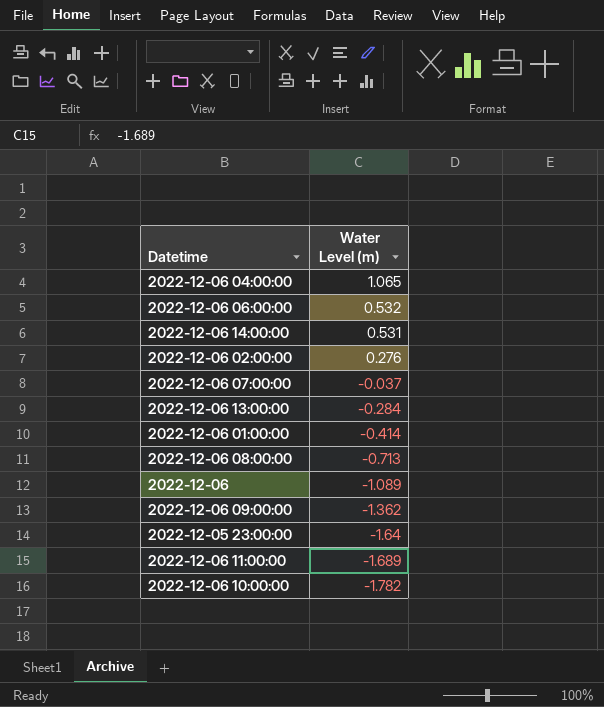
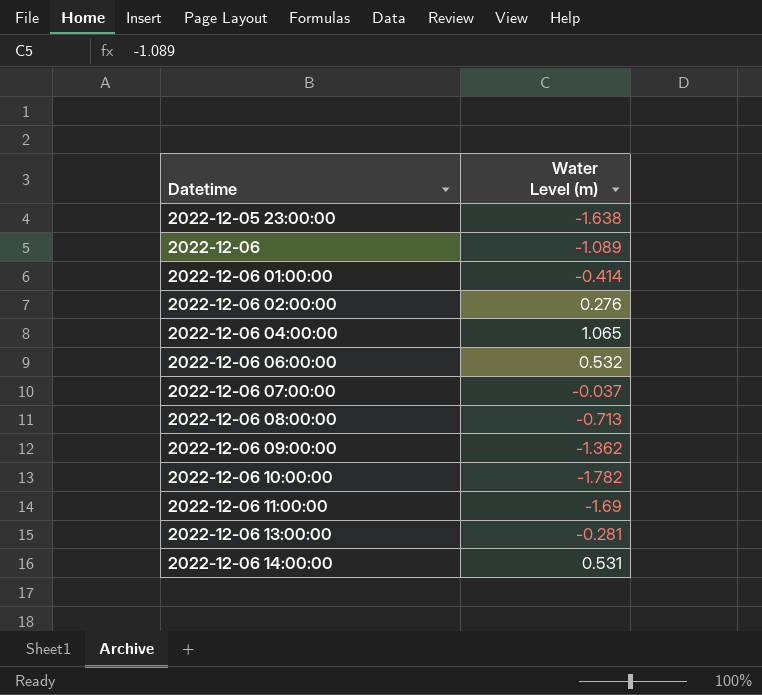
row order: Water Level (m) descending -> Datetime ascending
2022-12-05 23:00:00 | Water Level (m): -1.64 -> -1.638
2022-12-06 11:00:00 | Water Level (m): -1.689 -> -1.69
2022-12-06 13:00:00 | Water Level (m): -0.284 -> -0.281

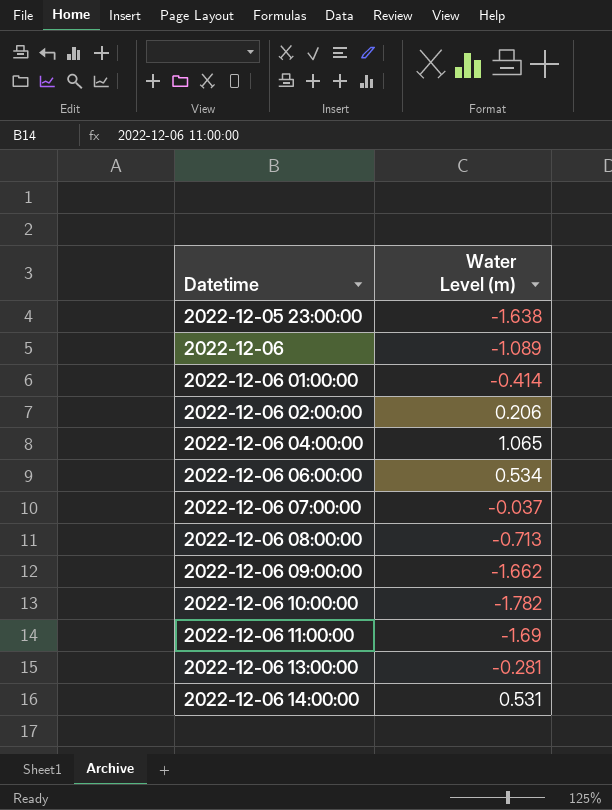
2022-12-06 02:00:00 | Water Level (m): 0.276 -> 0.206
2022-12-06 06:00:00 | Water Level (m): 0.532 -> 0.534
2022-12-06 09:00:00 | Water Level (m): -1.362 -> -1.662

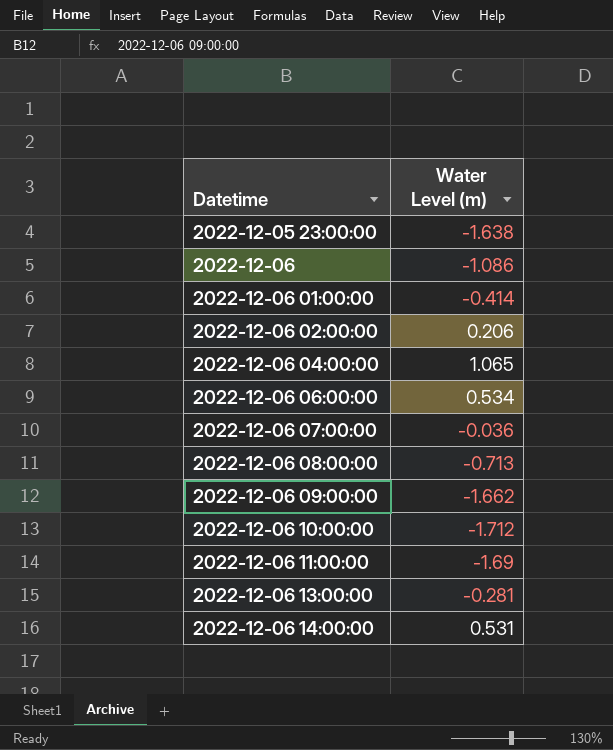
2022-12-06 | Water Level (m): -1.089 -> -1.086
2022-12-06 07:00:00 | Water Level (m): -0.037 -> -0.036
2022-12-06 10:00:00 | Water Level (m): -1.782 -> -1.712

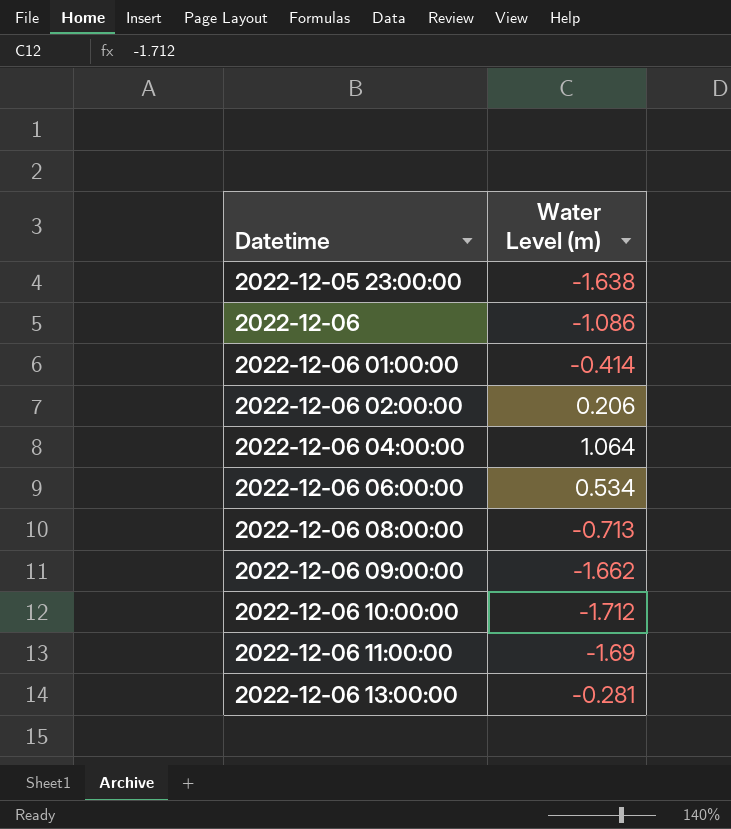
row 2022-12-06 07:00:00: -0.036 -> none
row 2022-12-06 14:00:00: 0.531 -> none
2022-12-06 04:00:00 | Water Level (m): 1.065 -> 1.064

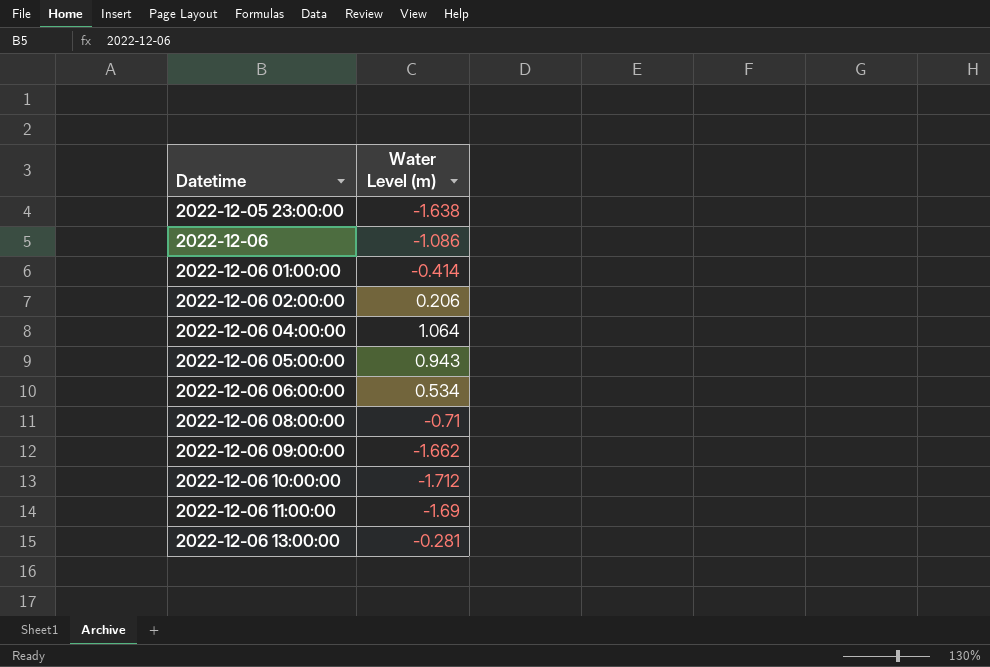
row 2022-12-06 05:00:00: none -> 0.943
2022-12-06 08:00:00 | Water Level (m): -0.713 -> -0.71

